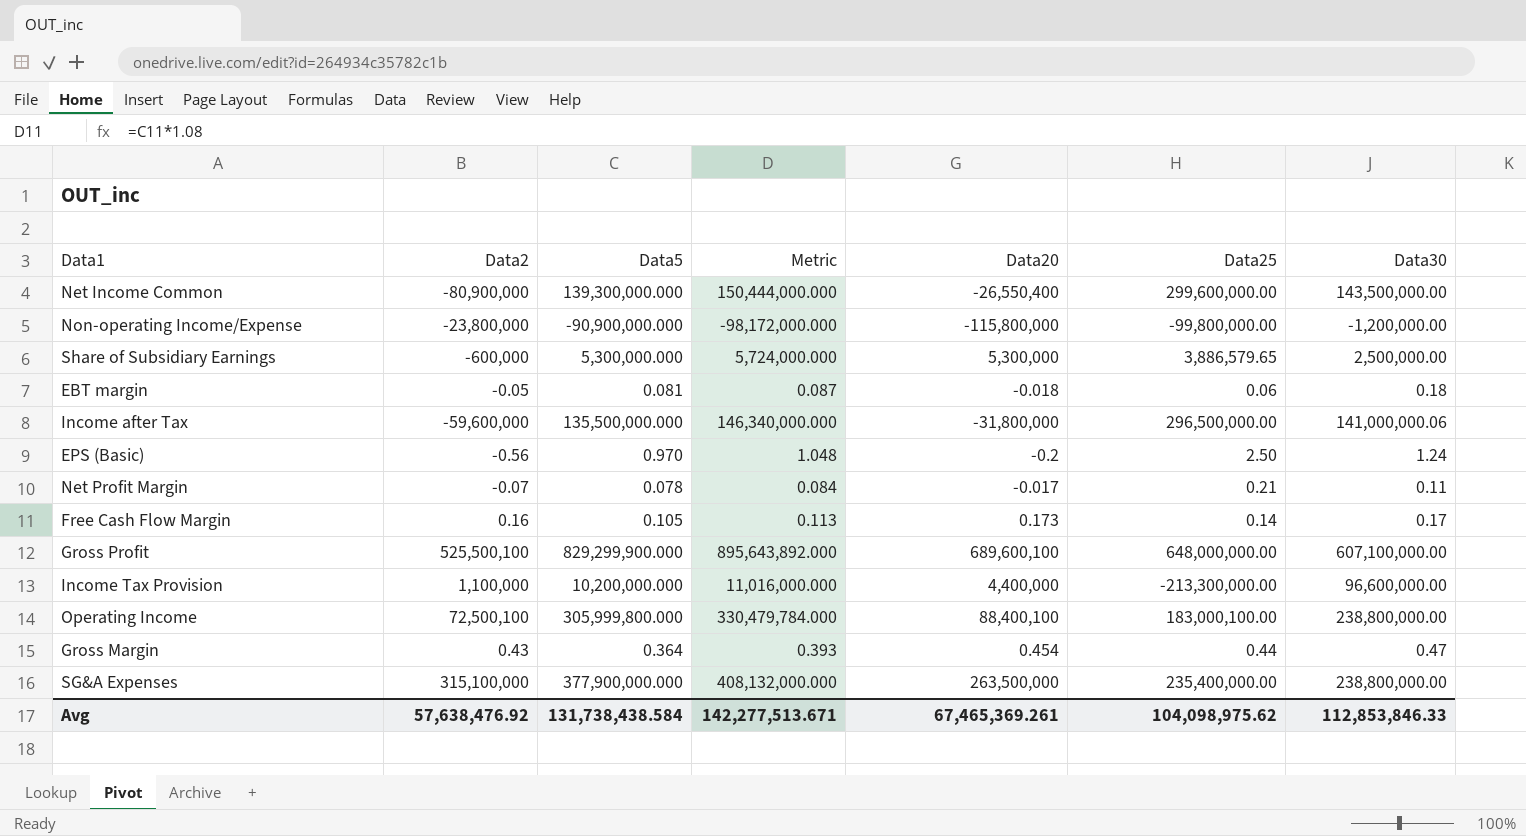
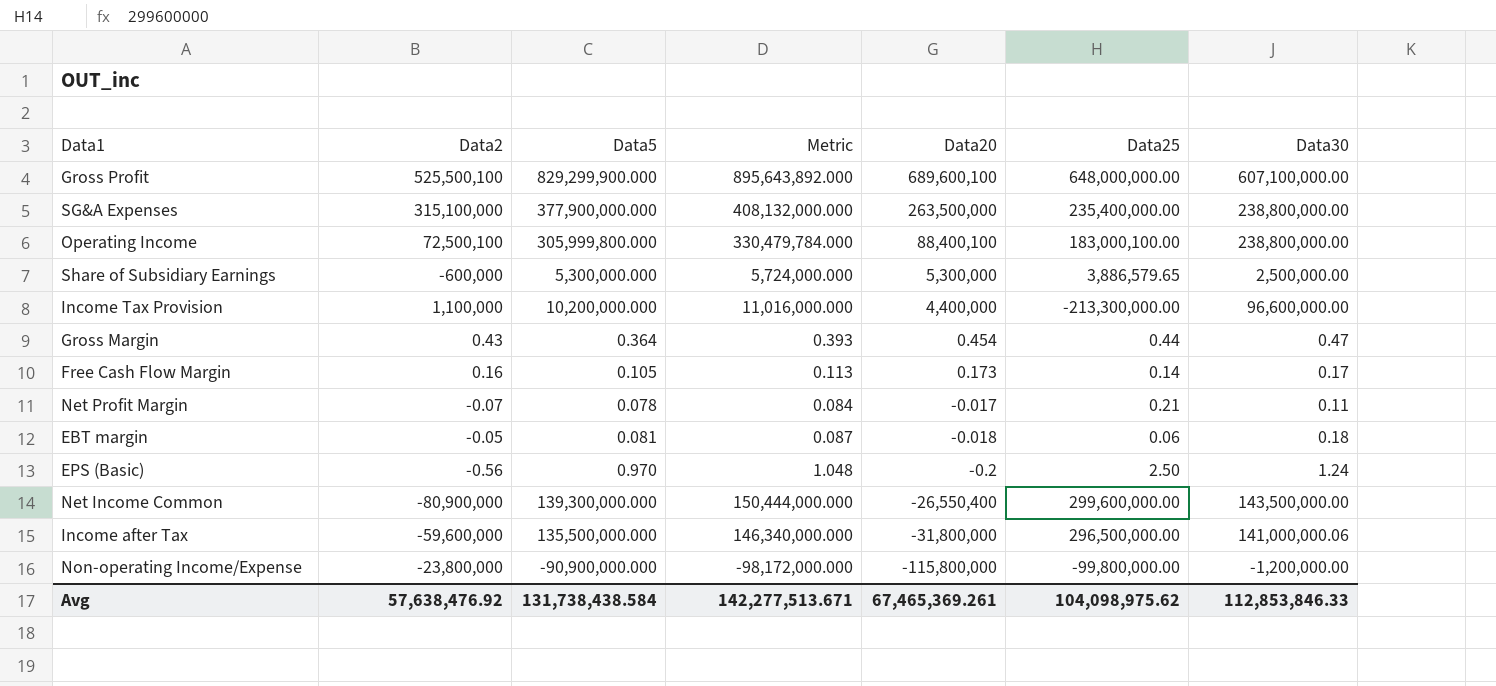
row order: none -> Data20 descending

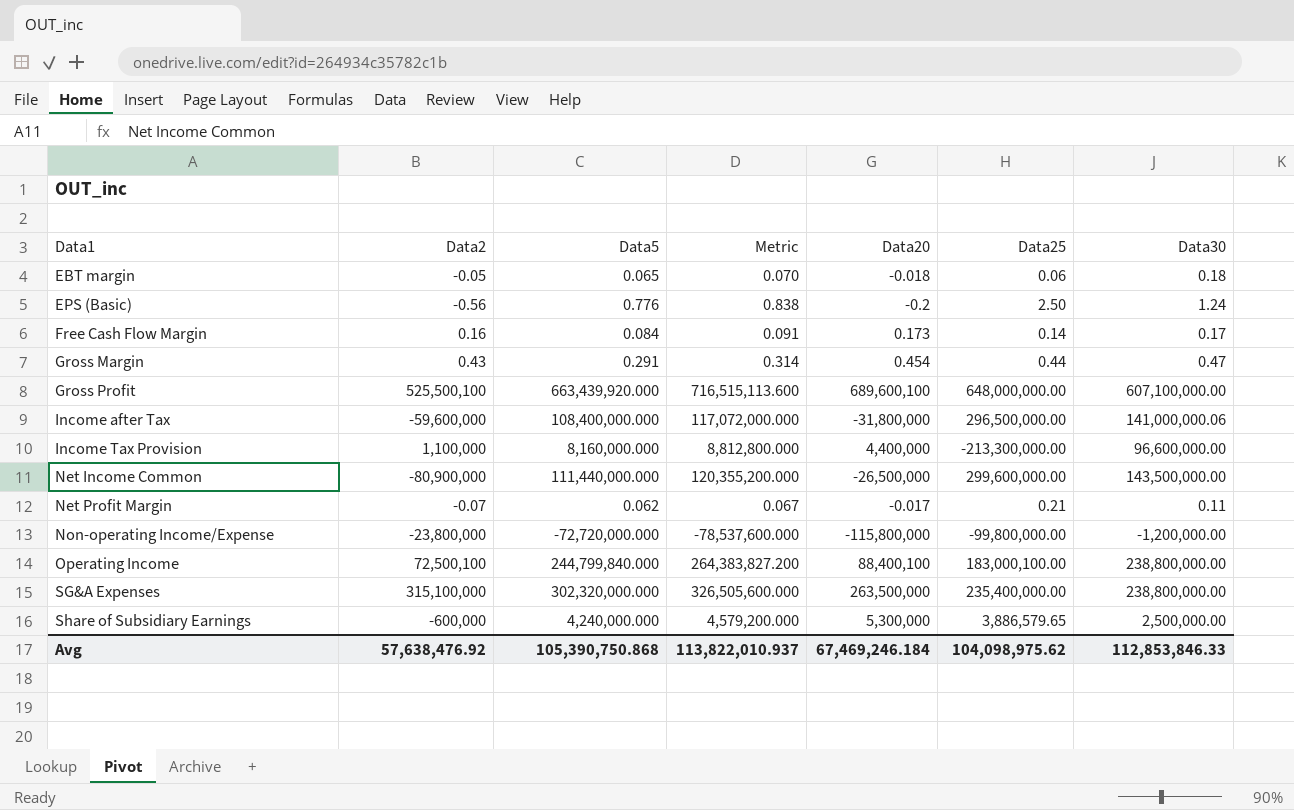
row order: Data20 descending -> Data1 ascending
EBT margin | Data5: 0.081 -> 0.065
EBT margin | Metric: 0.087 -> 0.070
EPS (Basic) | Data5: 0.970 -> 0.776
EPS (Basic) | Metric: 1.048 -> 0.838
Free Cash Flow Margin | Data5: 0.105 -> 0.084
Free Cash Flow Margin | Metric: 0.113 -> 0.091
Gross Margin | Data5: 0.364 -> 0.291
Gross Margin | Metric: 0.393 -> 0.314
Gross Profit | Data5: 829,299,900.000 -> 663,439,920.000
Gross Profit | Metric: 895,643,892.000 -> 716,515,113.600
Income after Tax | Data5: 135,500,000.000 -> 108,400,000.000
Income after Tax | Metric: 146,340,000.000 -> 117,072,000.000
Income Tax Provision | Data5: 10,200,000.000 -> 8,160,000.000
Income Tax Provision | Metric: 11,016,000.000 -> 8,812,800.000
Net Income Common | Data5: 139,300,000.000 -> 111,440,000.000
Net Income Common | Metric: 150,444,000.000 -> 120,355,200.000
Net Income Common | Data20: -26,550,400 -> -26,500,000
Net Profit Margin | Data5: 0.078 -> 0.062
Net Profit Margin | Metric: 0.084 -> 0.067
Non-operating Income/Expense | Data5: -90,900,000.000 -> -72,720,000.000
Non-operating Income/Expense | Metric: -98,172,000.000 -> -78,537,600.000
Operating Income | Data5: 305,999,800.000 -> 244,799,840.000
Operating Income | Metric: 330,479,784.000 -> 264,383,827.200
SG&A Expenses | Data5: 377,900,000.000 -> 302,320,000.000
SG&A Expenses | Metric: 408,132,000.000 -> 326,505,600.000
Share of Subsidiary Earnings | Data5: 5,300,000.000 -> 4,240,000.000
Share of Subsidiary Earnings | Metric: 5,724,000.000 -> 4,579,200.000
Avg | Data5: 131,738,438.584 -> 105,390,750.868
Avg | Metric: 142,277,513.671 -> 113,822,010.937
Avg | Data20: 67,465,369.261 -> 67,469,246.184

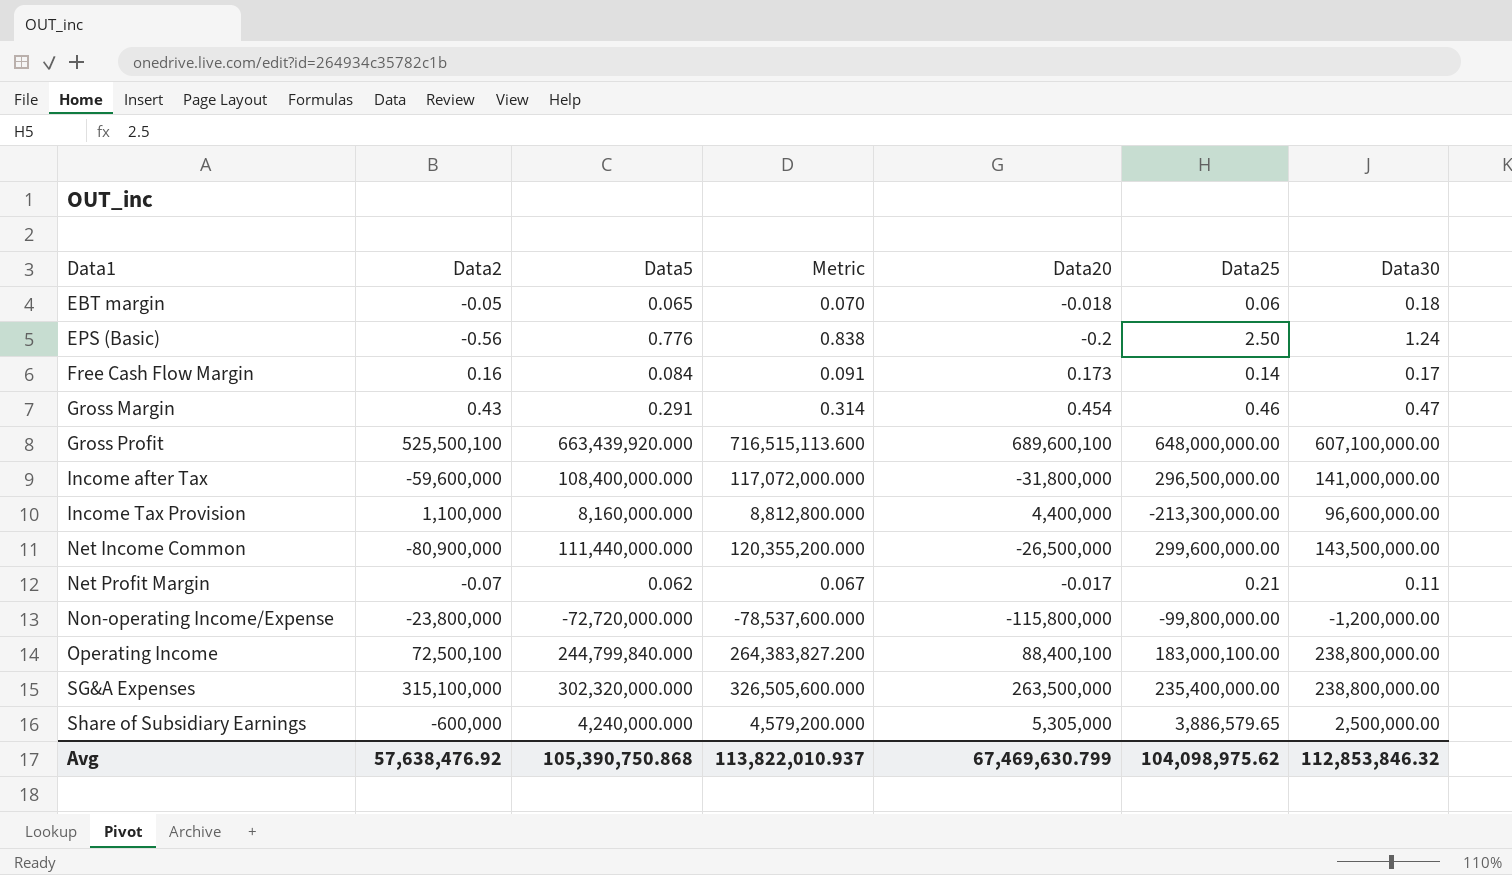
Gross Margin | Data25: 0.44 -> 0.46
Income after Tax | Data30: 141,000,000.06 -> 141,000,000.00
Share of Subsidiary Earnings | Data20: 5,300,000 -> 5,305,000
Avg | Data20: 67,469,246.184 -> 67,469,630.799
Avg | Data30: 112,853,846.33 -> 112,853,846.32

